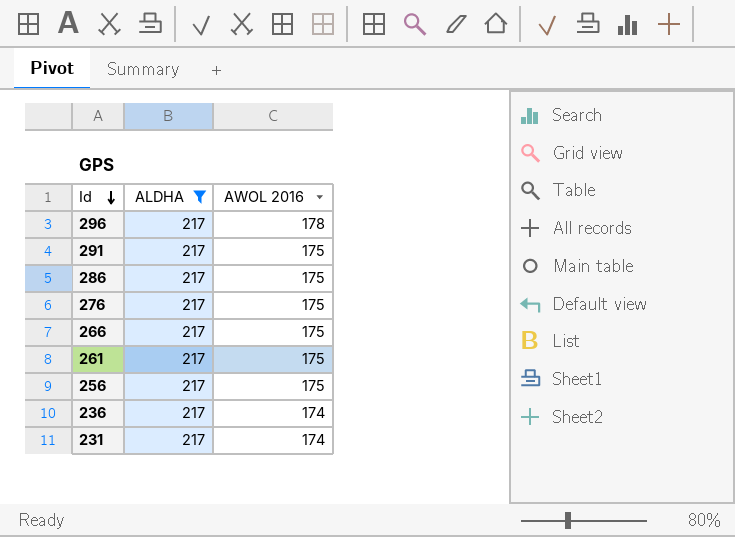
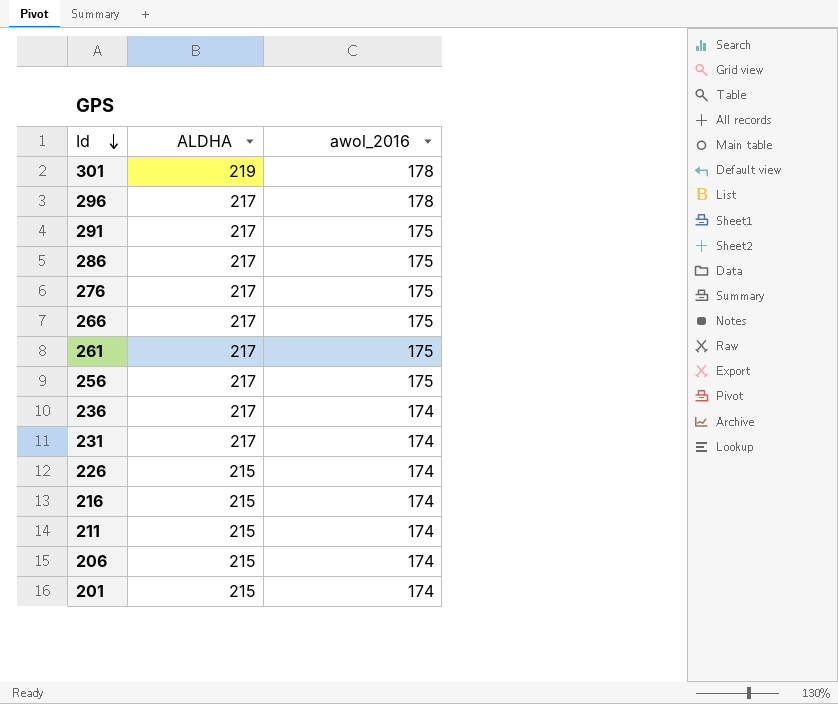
filter: ALDHA = 217 -> none
column name: AWOL 2016 -> awol_2016

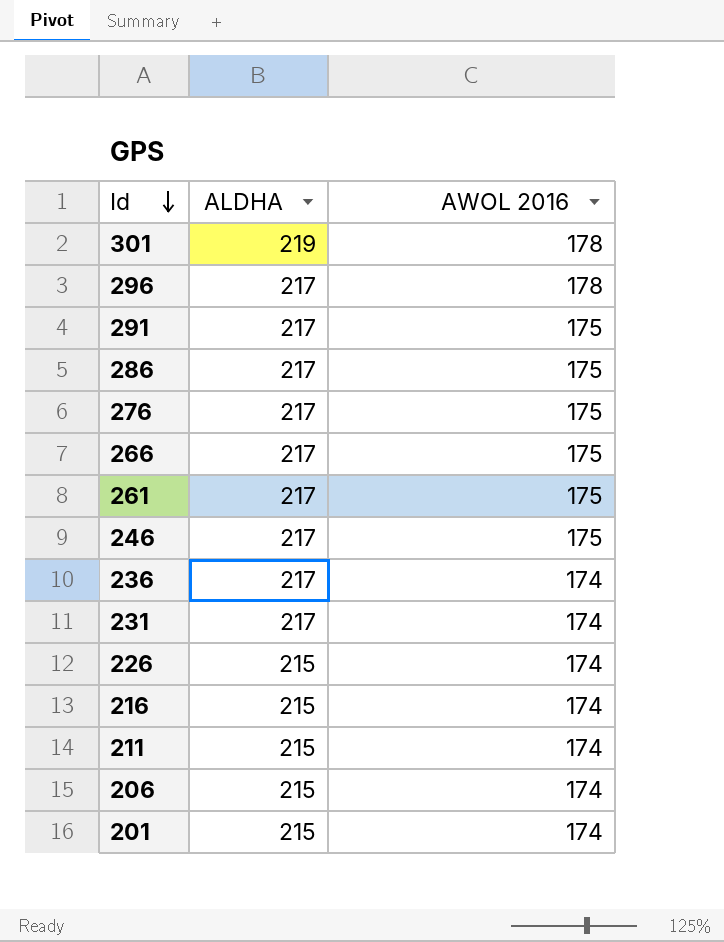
column name: awol_2016 -> AWOL 2016
row 256: 217 | 175 -> none
row 246: none -> 217 | 175

